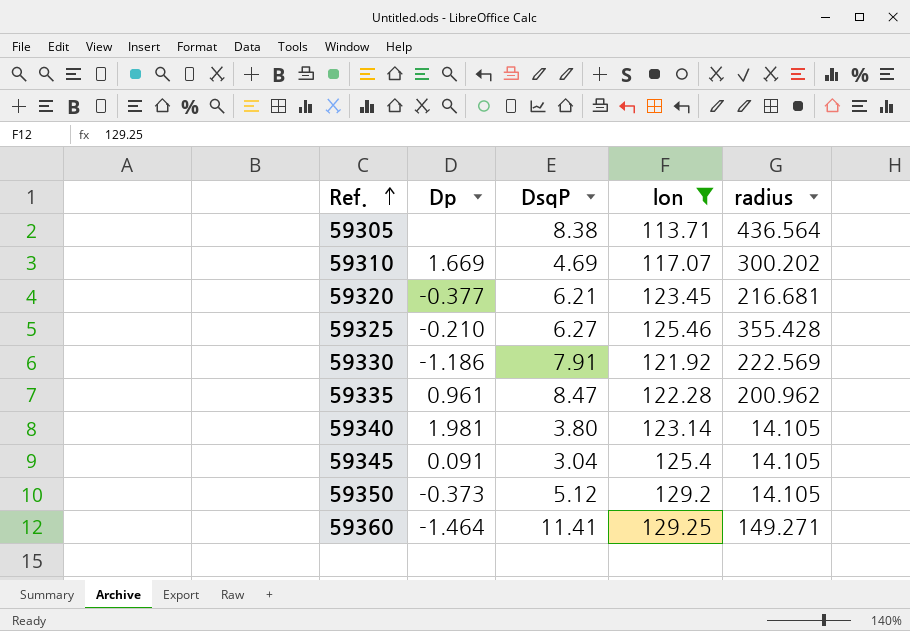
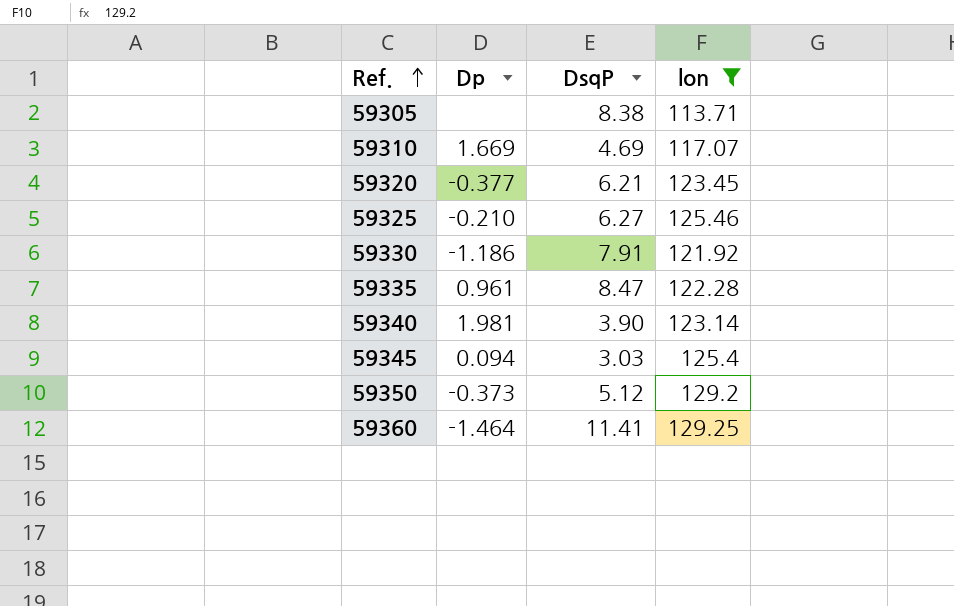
column radius | position: 5 -> none
59340 | DsqP: 3.80 -> 3.90
59345 | Dp: 0.091 -> 0.094
59345 | DsqP: 3.04 -> 3.03

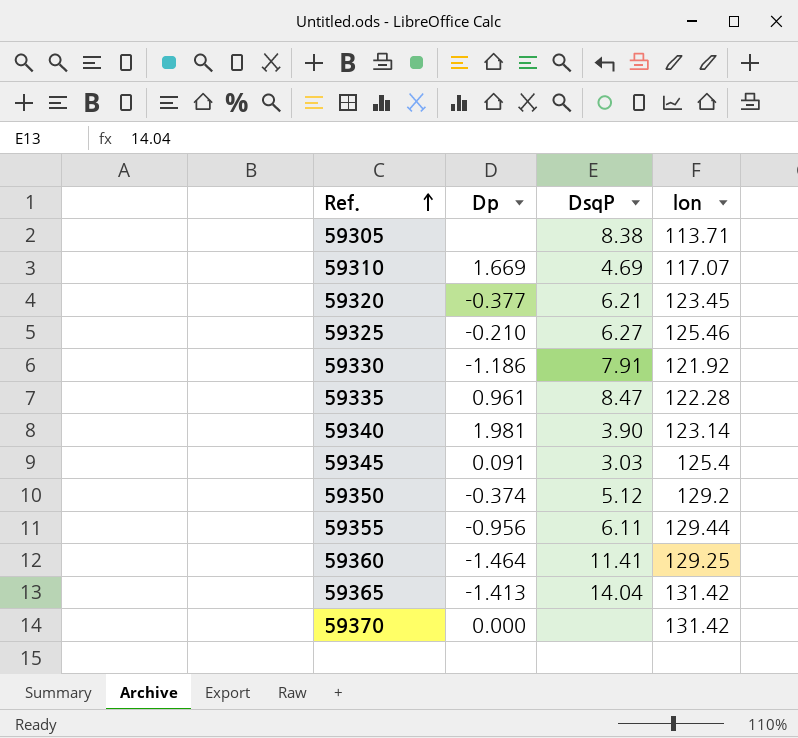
filter: lon <= 129.25 -> none
59345 | Dp: 0.094 -> 0.091
59350 | Dp: -0.373 -> -0.374

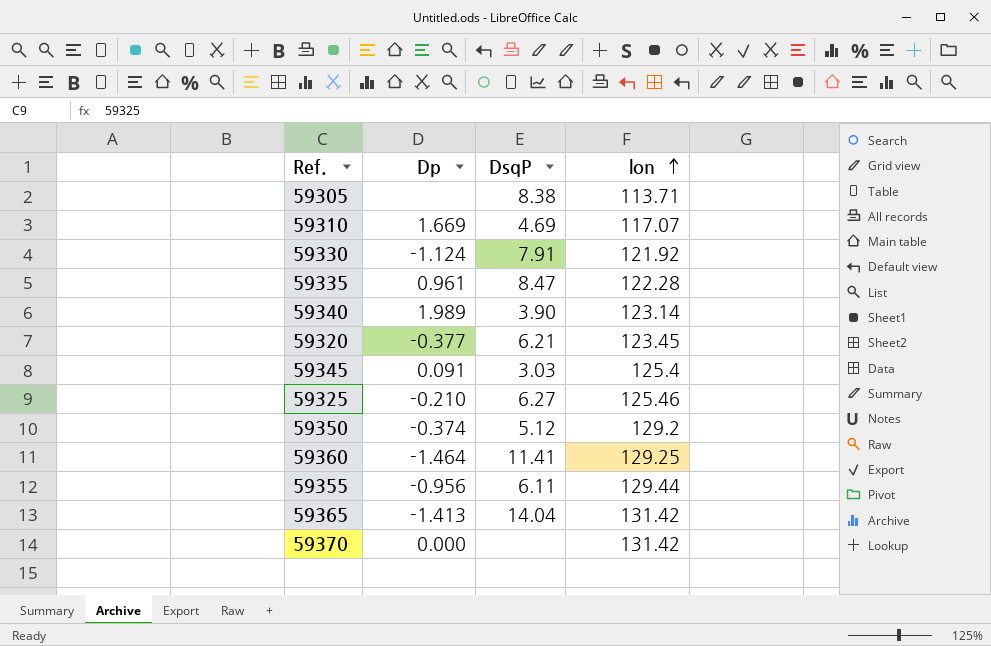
row order: Ref. ascending -> lon ascending
59330 | Dp: -1.186 -> -1.124
59340 | Dp: 1.981 -> 1.989

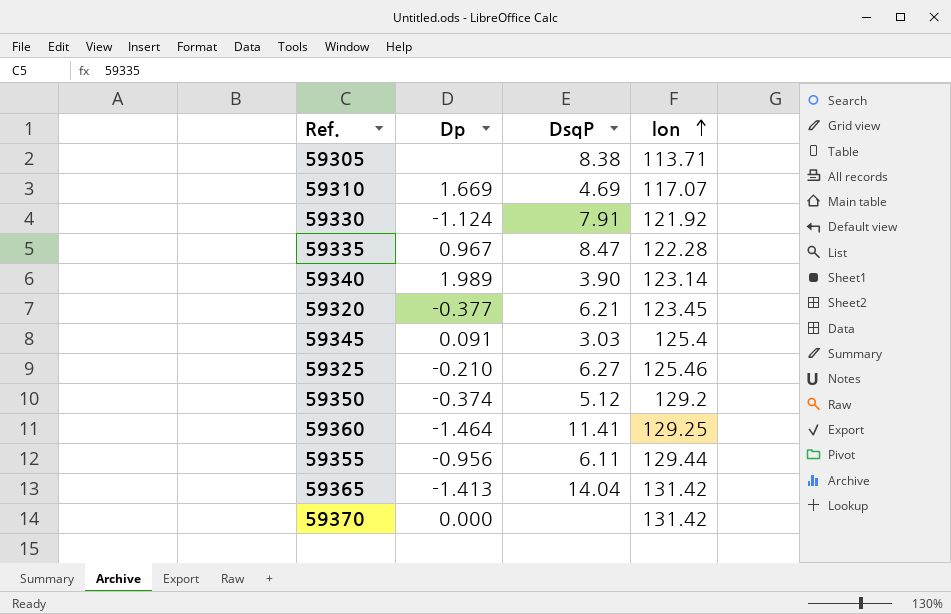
59335 | Dp: 0.961 -> 0.967

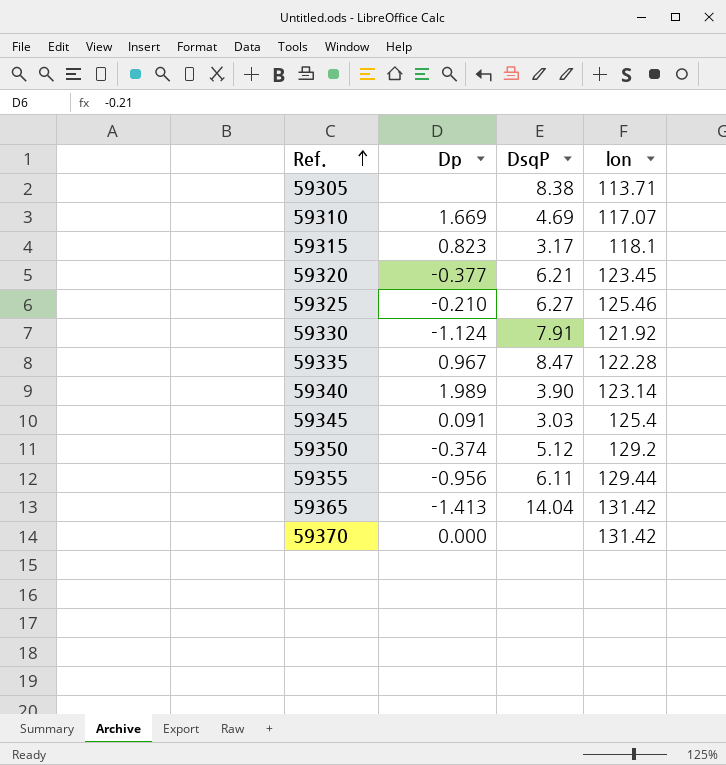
row order: lon ascending -> Ref. ascending
row 59360: -1.464 | 11.41 | 129.25 -> none
row 59315: none -> 0.823 | 3.17 | 118.1

